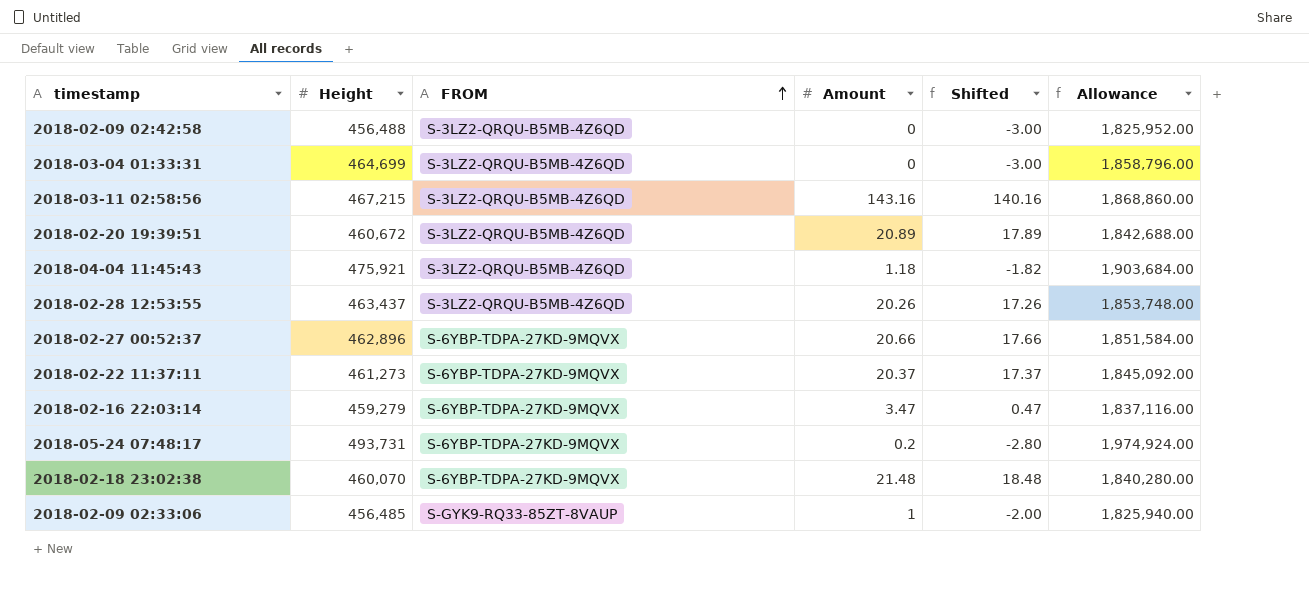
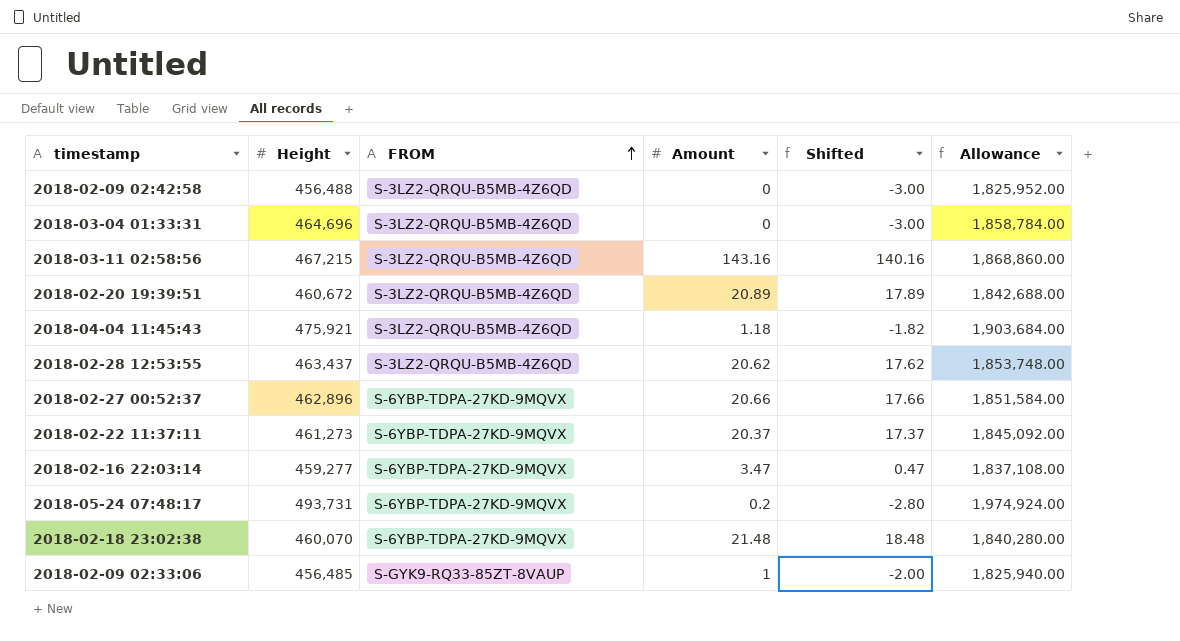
2018-03-04 01:33:31 | Height: 464,699 -> 464,696
2018-03-04 01:33:31 | Allowance: 1,858,796.00 -> 1,858,784.00
2018-02-28 12:53:55 | Amount: 20.26 -> 20.62
2018-02-28 12:53:55 | Shifted: 17.26 -> 17.62
2018-02-16 22:03:14 | Height: 459,279 -> 459,277
2018-02-16 22:03:14 | Allowance: 1,837,116.00 -> 1,837,108.00

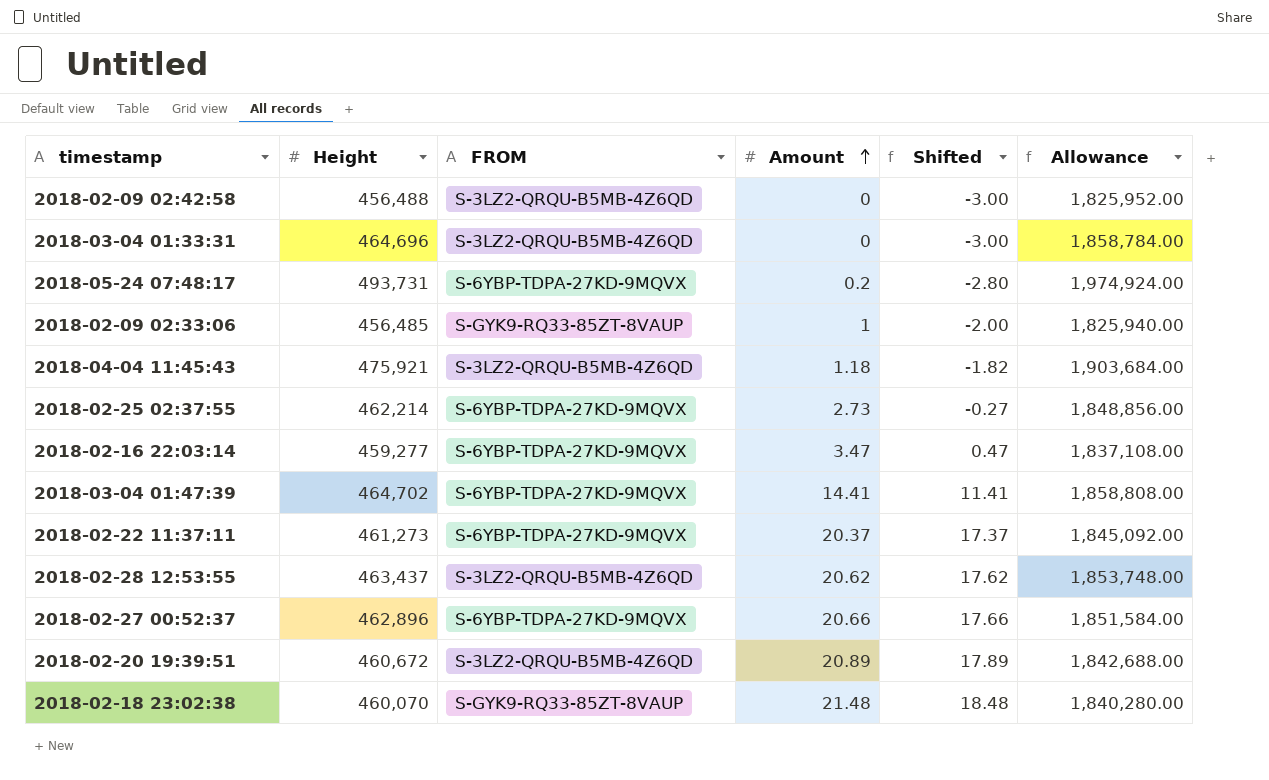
row order: FROM ascending -> Amount ascending
row 2018-03-11 02:58:56: 467,215 | S-3LZ2-QRQU-B5MB-4Z6QD | 143.16 | 140.16 | 1,868,860.00 -> none
row 2018-02-25 02:37:55: none -> 462,214 | S-6YBP-TDPA-27KD-9MQVX | 2.73 | -0.27 | 1,848,856.00
row 2018-03-04 01:47:39: none -> 464,702 | S-6YBP-TDPA-27KD-9MQVX | 14.41 | 11.41 | 1,858,808.00
2018-02-18 23:02:38 | FROM: S-6YBP-TDPA-27KD-9MQVX -> S-GYK9-RQ33-85ZT-8VAUP

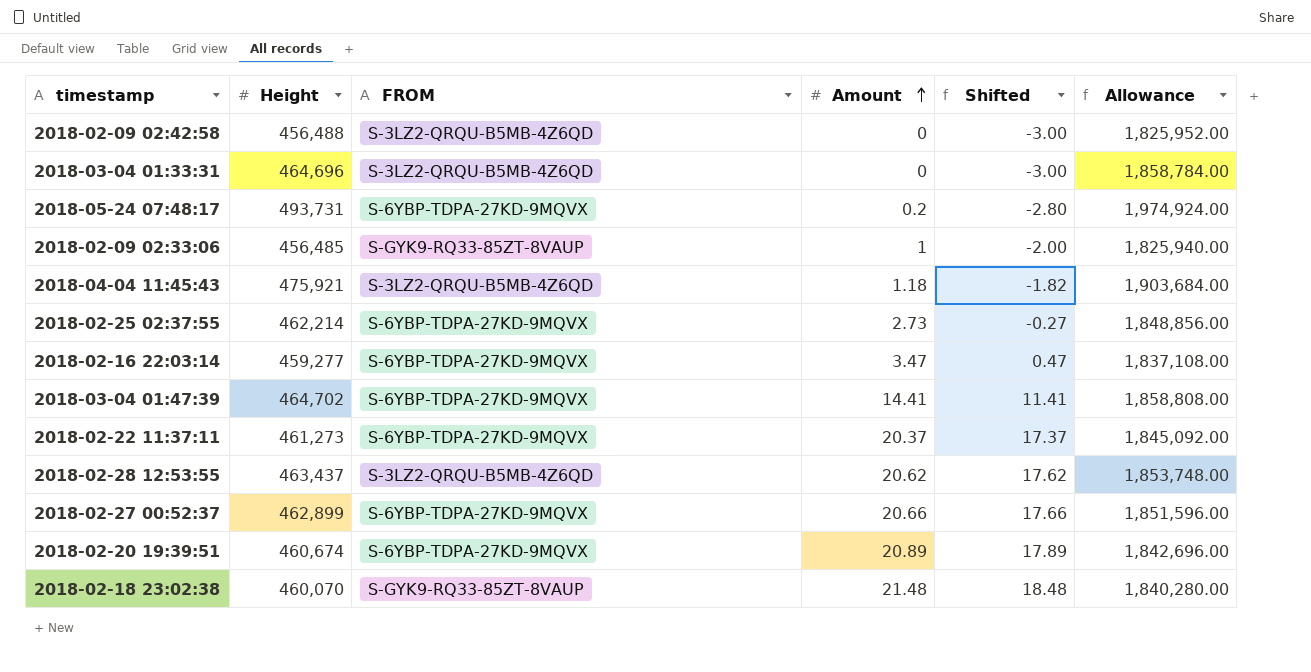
2018-02-27 00:52:37 | Height: 462,896 -> 462,899
2018-02-27 00:52:37 | Allowance: 1,851,584.00 -> 1,851,596.00
2018-02-20 19:39:51 | Height: 460,672 -> 460,674
2018-02-20 19:39:51 | FROM: S-3LZ2-QRQU-B5MB-4Z6QD -> S-6YBP-TDPA-27KD-9MQVX
2018-02-20 19:39:51 | Allowance: 1,842,688.00 -> 1,842,696.00

